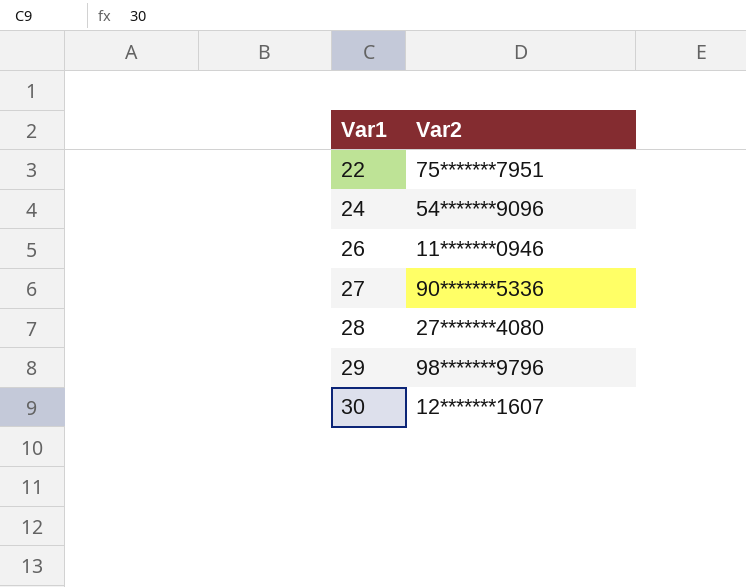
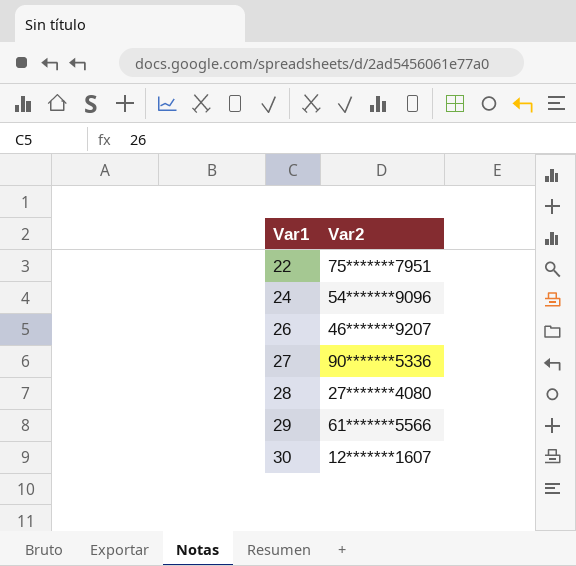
26 | Var2: 11*******0946 -> 46*******9207
29 | Var2: 98*******9796 -> 61*******5566

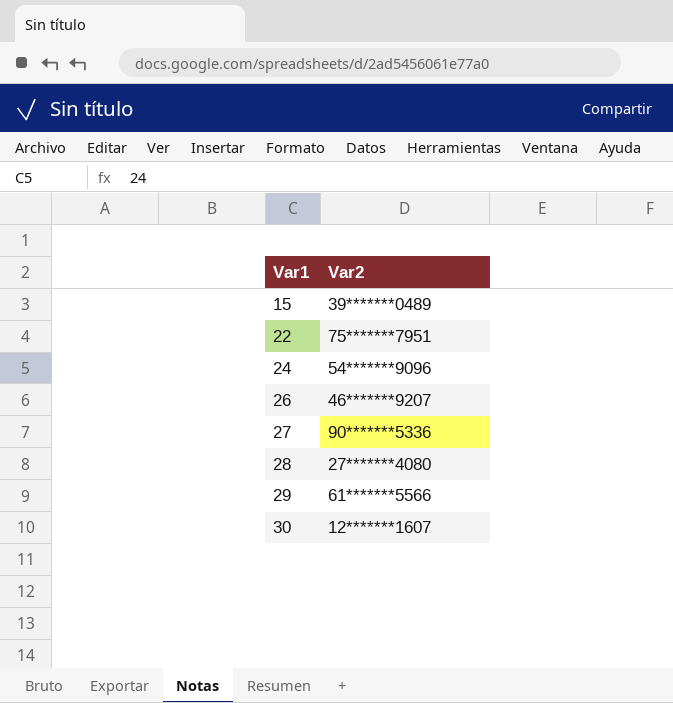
row 15: none -> 39*******0489

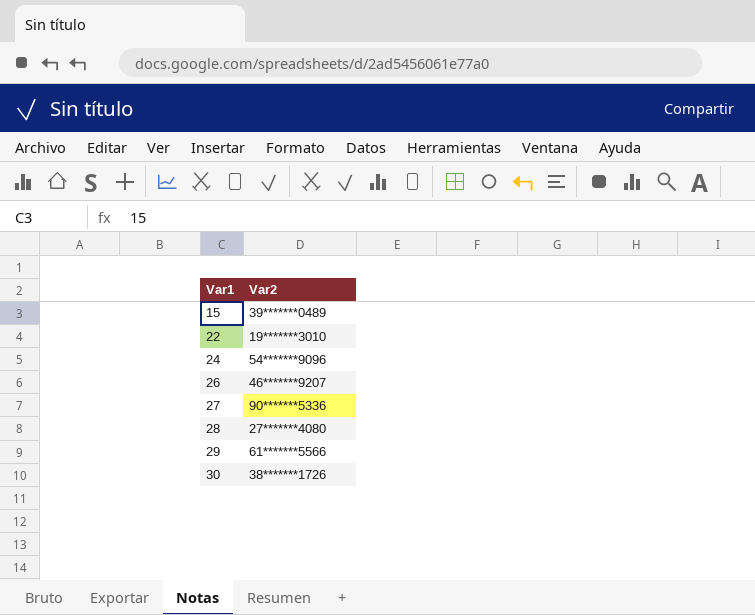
22 | Var2: 75*******7951 -> 19*******3010
30 | Var2: 12*******1607 -> 38*******1726

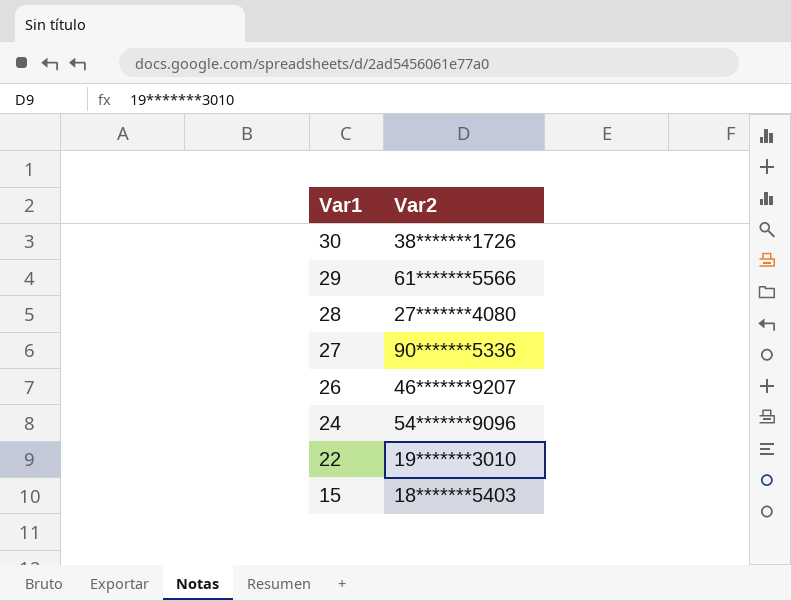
row order: Var1 ascending -> Var1 descending
15 | Var2: 39*******0489 -> 18*******5403

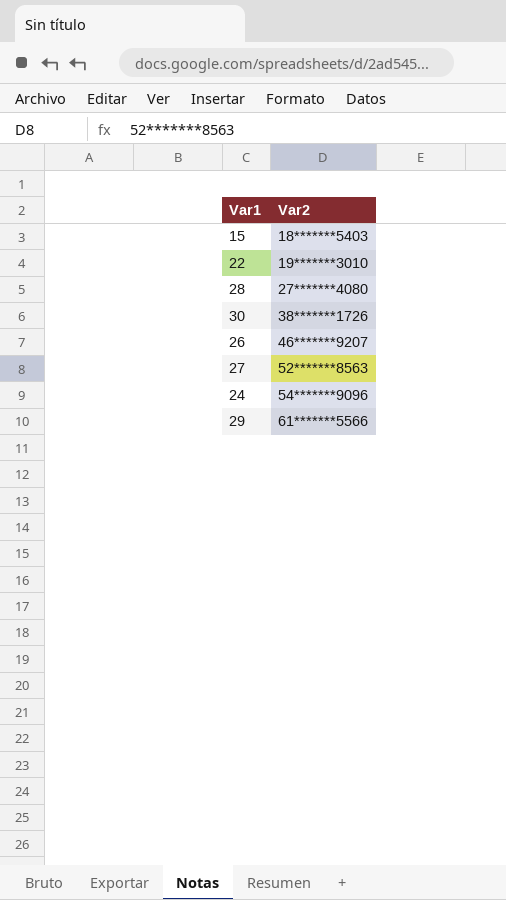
row order: Var1 descending -> Var2 ascending
27 | Var2: 90*******5336 -> 52*******8563

